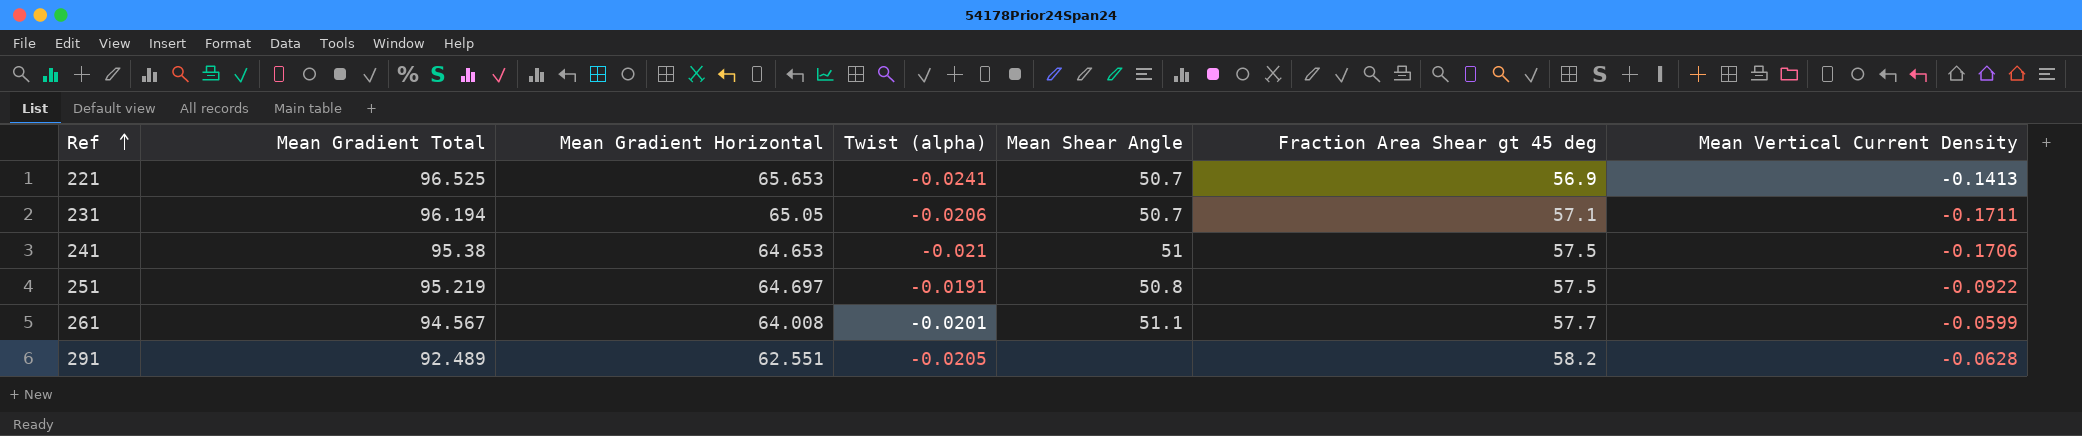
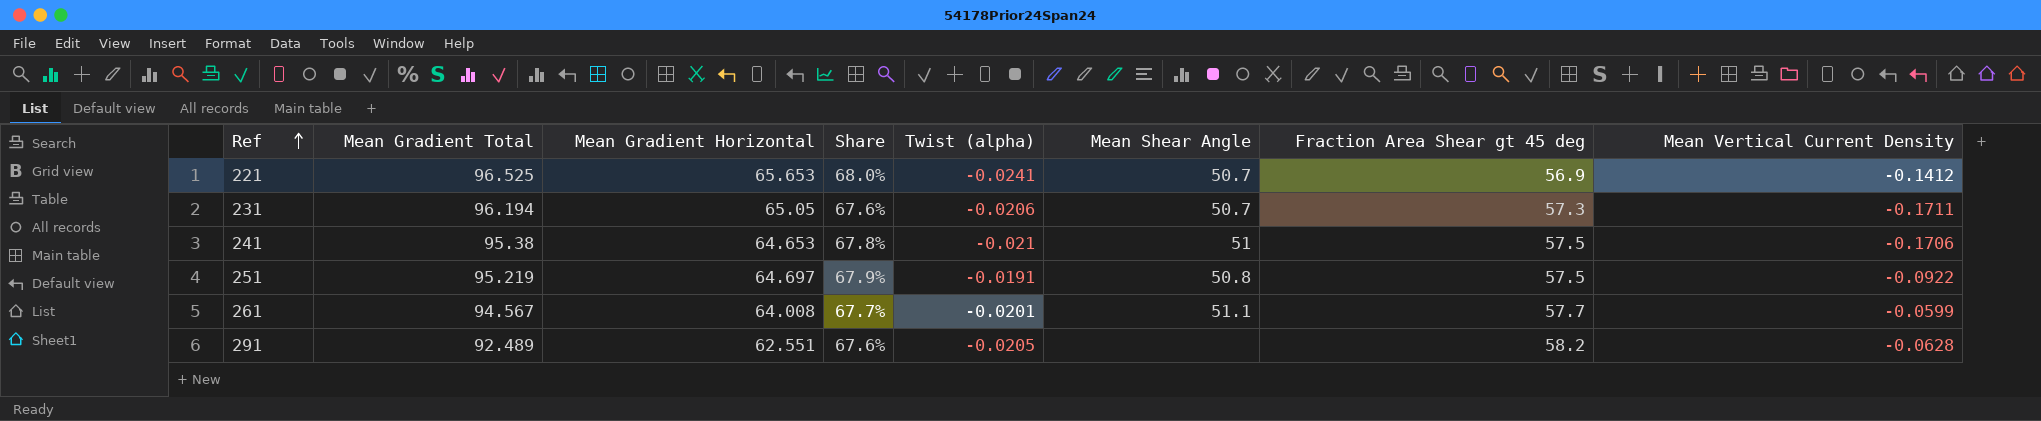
column Share | formula: none -> [Mean Gradient Horizontal] / [Mean Gradient Total]
221 | Mean Vertical Current Density: -0.1413 -> -0.1412
231 | Fraction Area Shear gt 45 deg: 57.1 -> 57.3

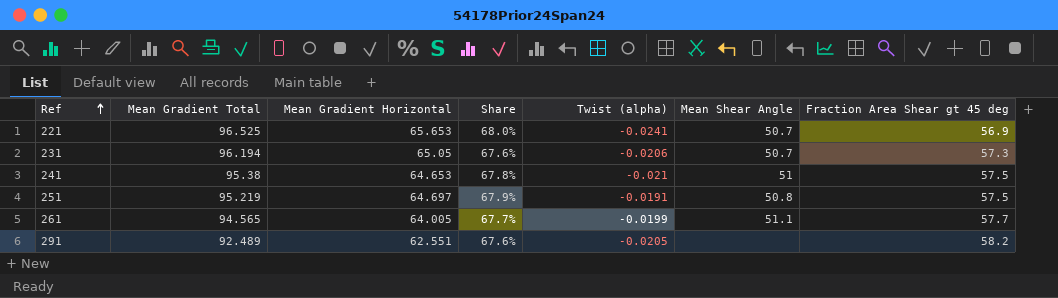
column Mean Vertical Current Density | position: 8 -> none
261 | Mean Gradient Total: 94.567 -> 94.565
261 | Mean Gradient Horizontal: 64.008 -> 64.005
261 | Twist (alpha): -0.0201 -> -0.0199

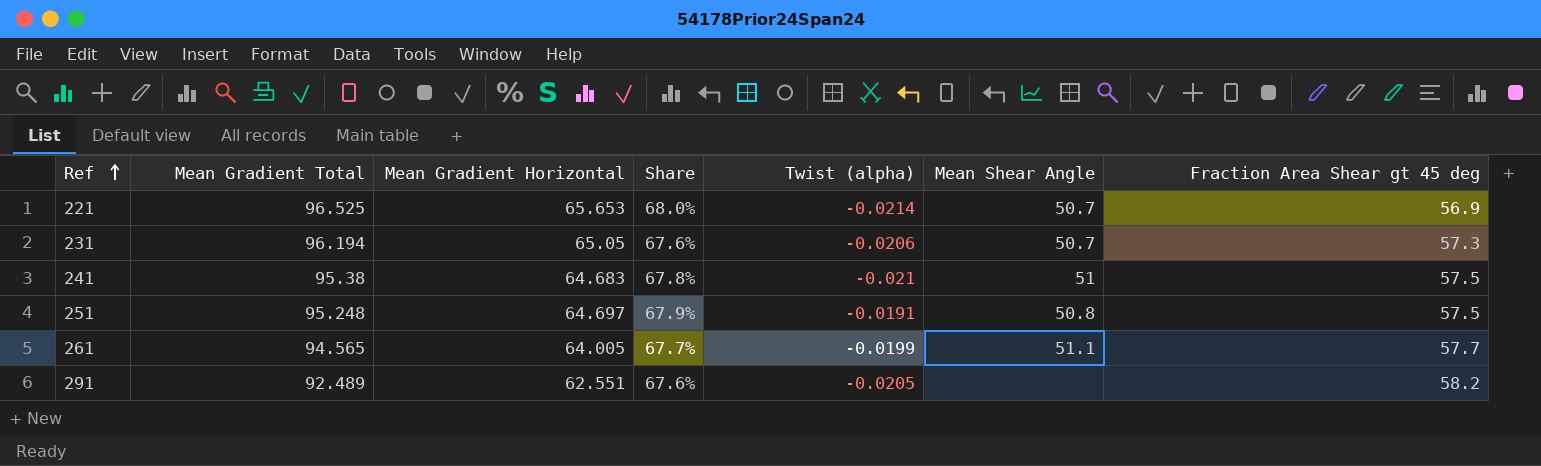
221 | Twist (alpha): -0.0241 -> -0.0214
241 | Mean Gradient Horizontal: 64.653 -> 64.683
251 | Mean Gradient Total: 95.219 -> 95.248

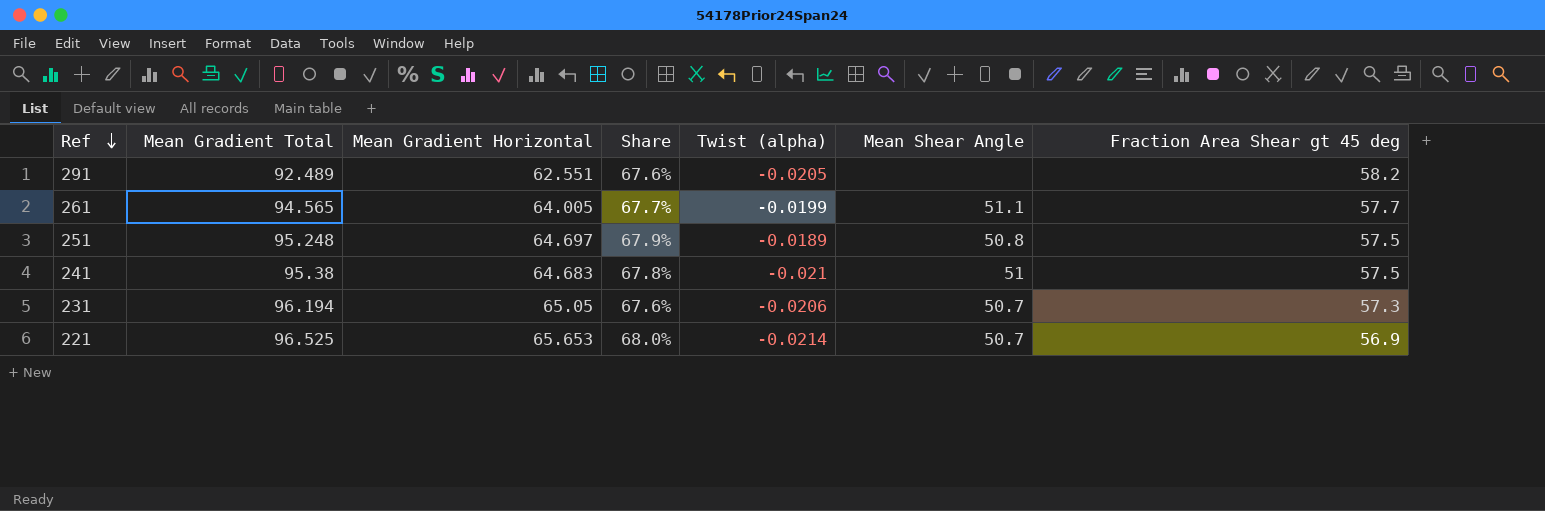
row order: Ref ascending -> Ref descending
251 | Twist (alpha): -0.0191 -> -0.0189

